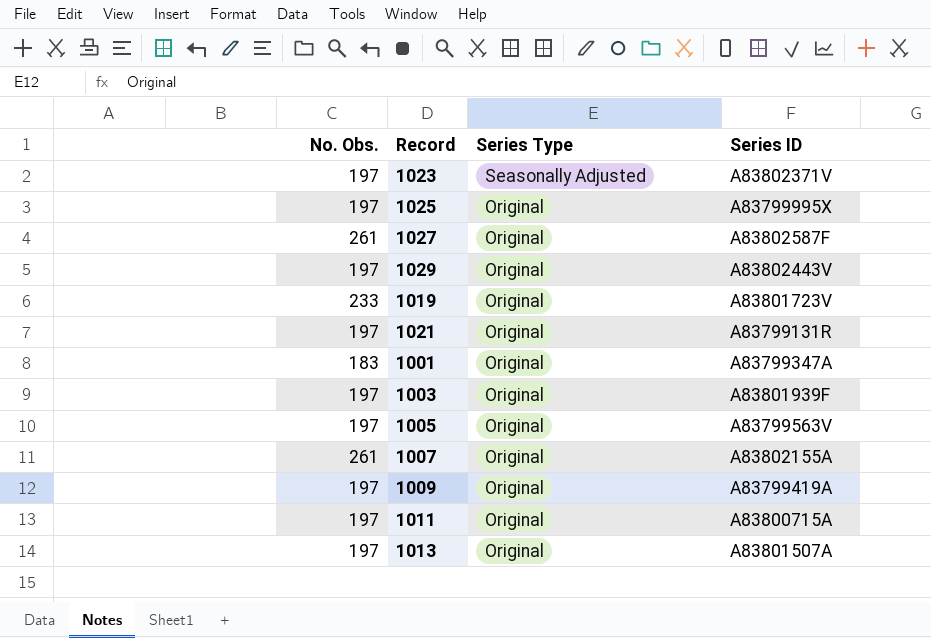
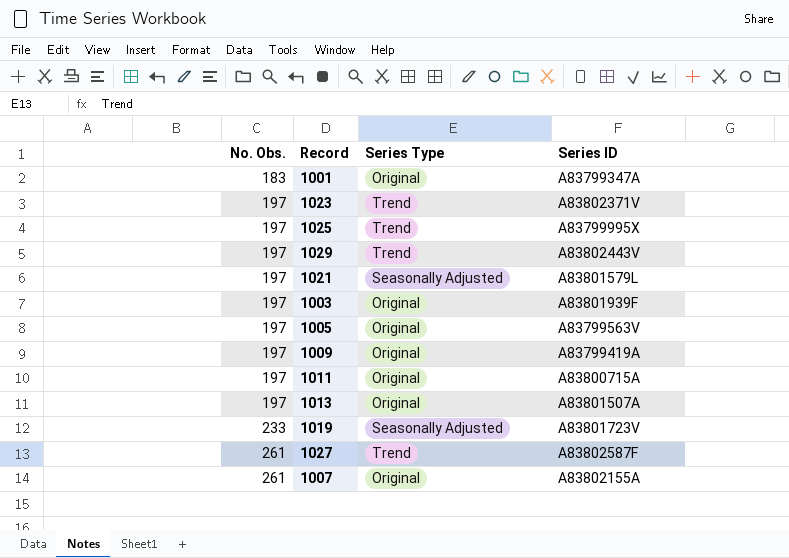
row order: Series Type descending -> No. Obs. ascending
1023 | Series Type: Seasonally Adjusted -> Trend
1025 | Series Type: Original -> Trend
1029 | Series Type: Original -> Trend
1021 | Series Type: Original -> Seasonally Adjusted
1021 | Series ID: A83799131R -> A83801579L
1019 | Series Type: Original -> Seasonally Adjusted
1027 | Series Type: Original -> Trend

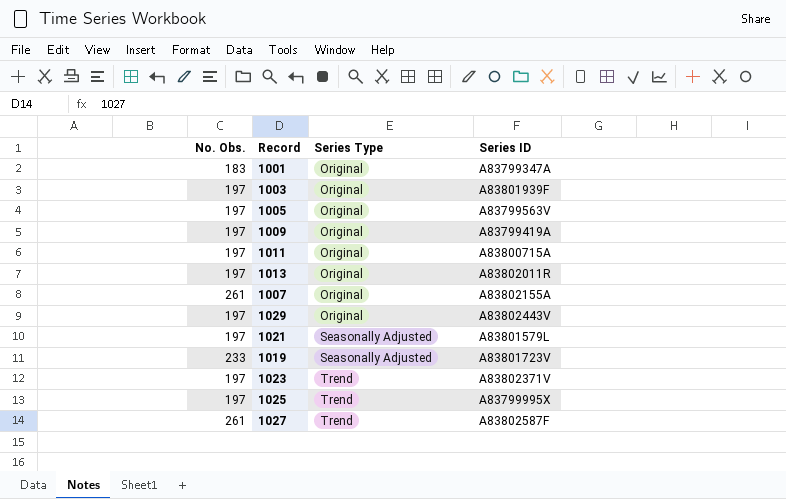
row order: No. Obs. ascending -> Series Type ascending
1013 | Series ID: A83801507A -> A83802011R
1029 | Series Type: Trend -> Original

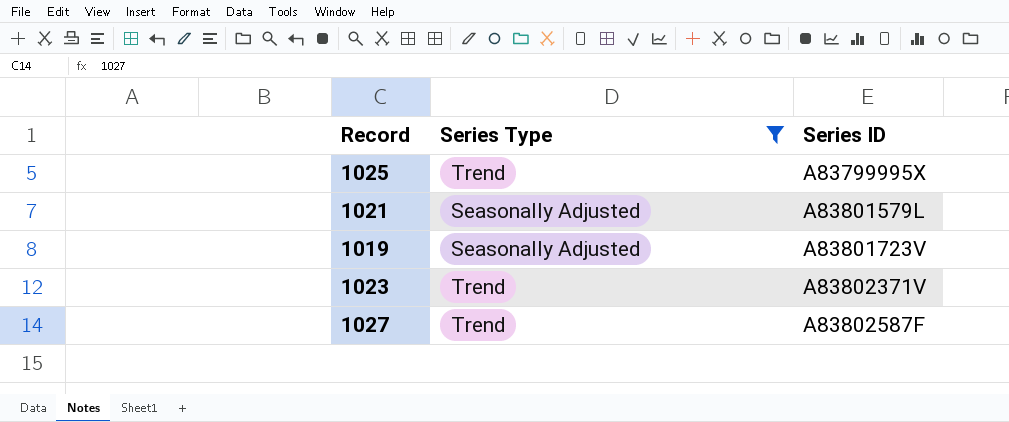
filter: none -> Series Type != Original
row order: Series Type ascending -> Series ID ascending
column No. Obs. | position: 1 -> none

